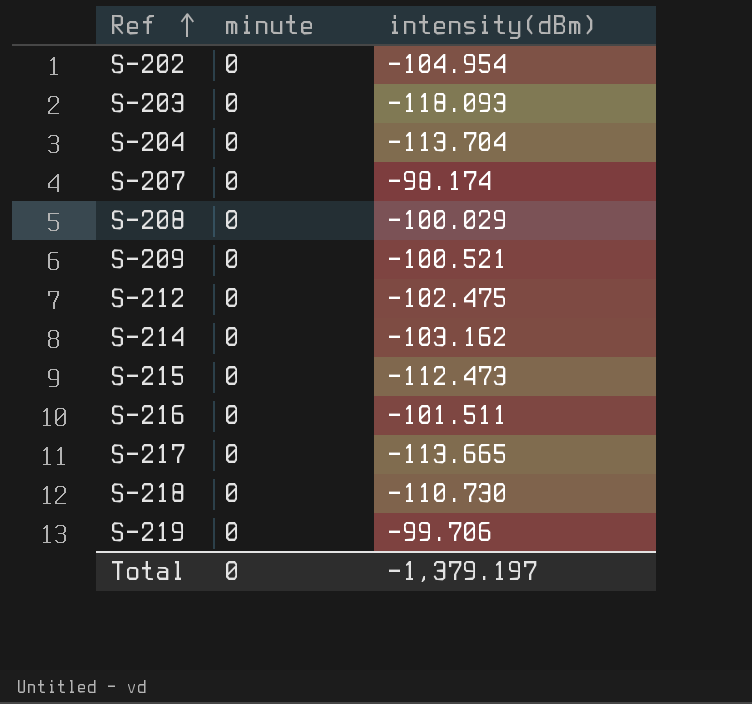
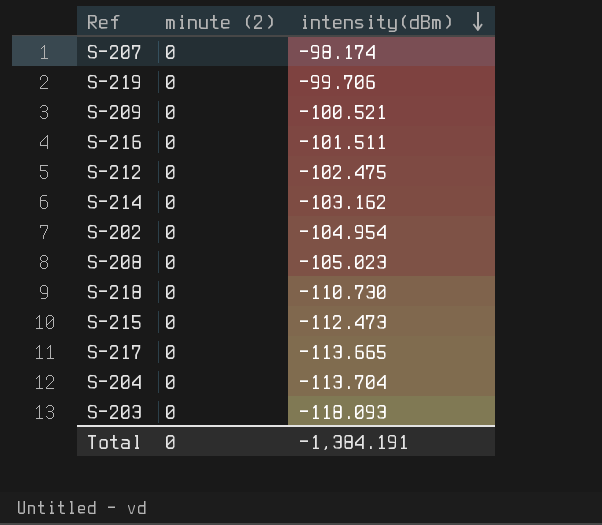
row order: Ref ascending -> intensity(dBm) descending
column name: minute -> minute (2)
S-208 | intensity(dBm): -100.029 -> -105.023
Total | intensity(dBm): -1,379.197 -> -1,384.191

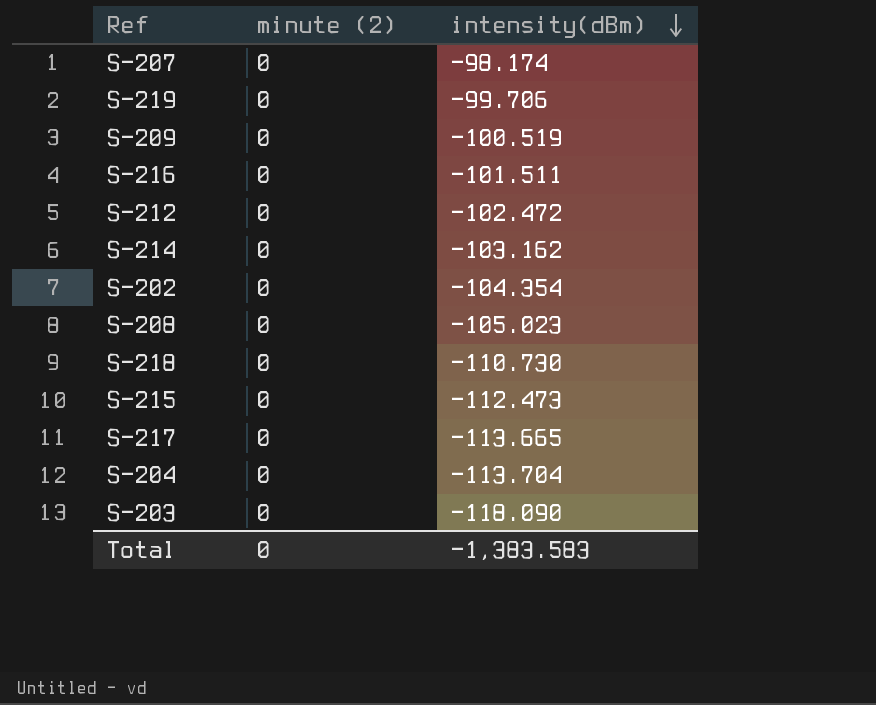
S-209 | intensity(dBm): -100.521 -> -100.519
S-212 | intensity(dBm): -102.475 -> -102.472
S-202 | intensity(dBm): -104.954 -> -104.354
S-203 | intensity(dBm): -118.093 -> -118.090
Total | intensity(dBm): -1,384.191 -> -1,383.583

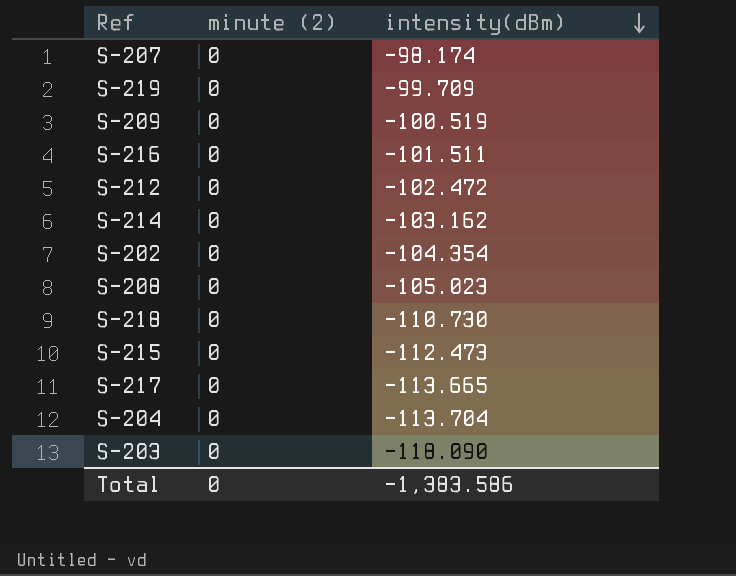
S-219 | intensity(dBm): -99.706 -> -99.709
Total | intensity(dBm): -1,383.583 -> -1,383.586

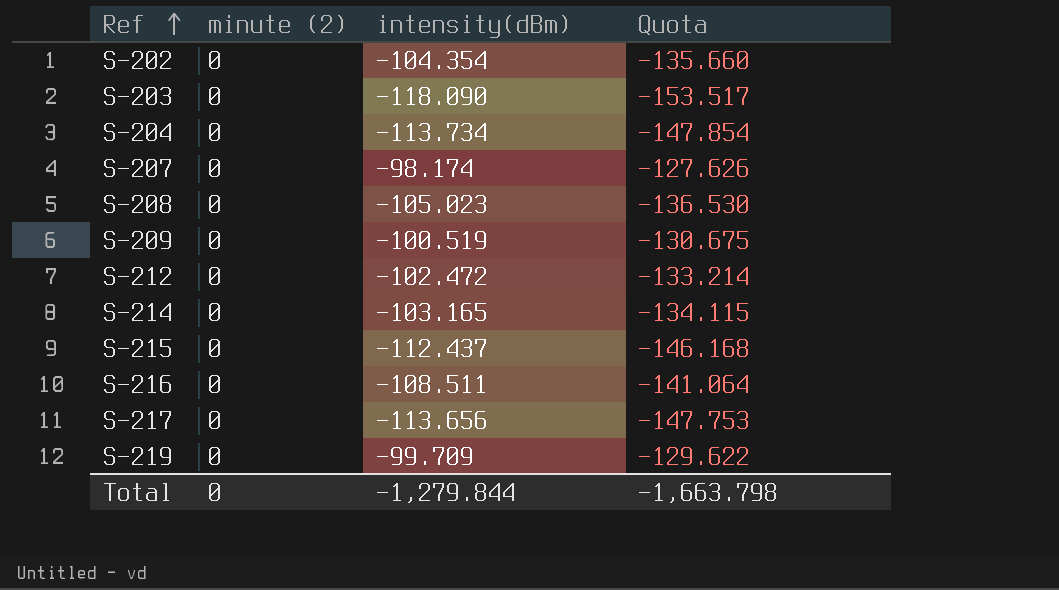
row order: intensity(dBm) descending -> Ref ascending
column Quota | formula: none -> [intensity(dBm)] * 1.3
row S-218: 0 | -110.730 -> none
S-204 | intensity(dBm): -113.704 -> -113.734
S-214 | intensity(dBm): -103.162 -> -103.165
S-215 | intensity(dBm): -112.473 -> -112.437
S-216 | intensity(dBm): -101.511 -> -108.511
S-217 | intensity(dBm): -113.665 -> -113.656
Total | intensity(dBm): -1,383.586 -> -1,279.844

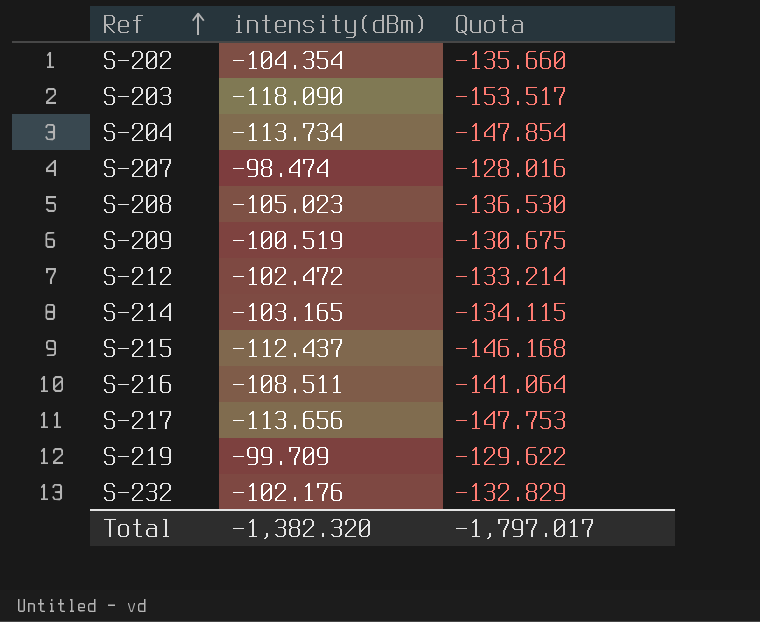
column minute (2) | position: 2 -> none
S-207 | intensity(dBm): -98.174 -> -98.474
S-207 | Quota: -127.626 -> -128.016
row S-232: none -> -102.176 | -132.829
Total | intensity(dBm): -1,279.844 -> -1,382.320
Total | Quota: -1,663.798 -> -1,797.017

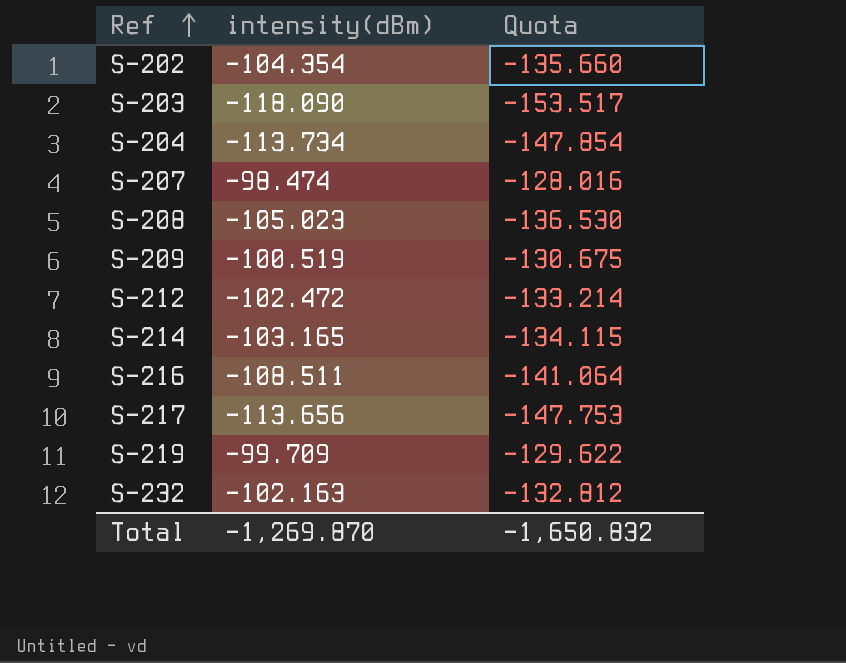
row S-215: -112.437 | -146.168 -> none
S-232 | intensity(dBm): -102.176 -> -102.163
S-232 | Quota: -132.829 -> -132.812
Total | intensity(dBm): -1,382.320 -> -1,269.870
Total | Quota: -1,797.017 -> -1,650.832

